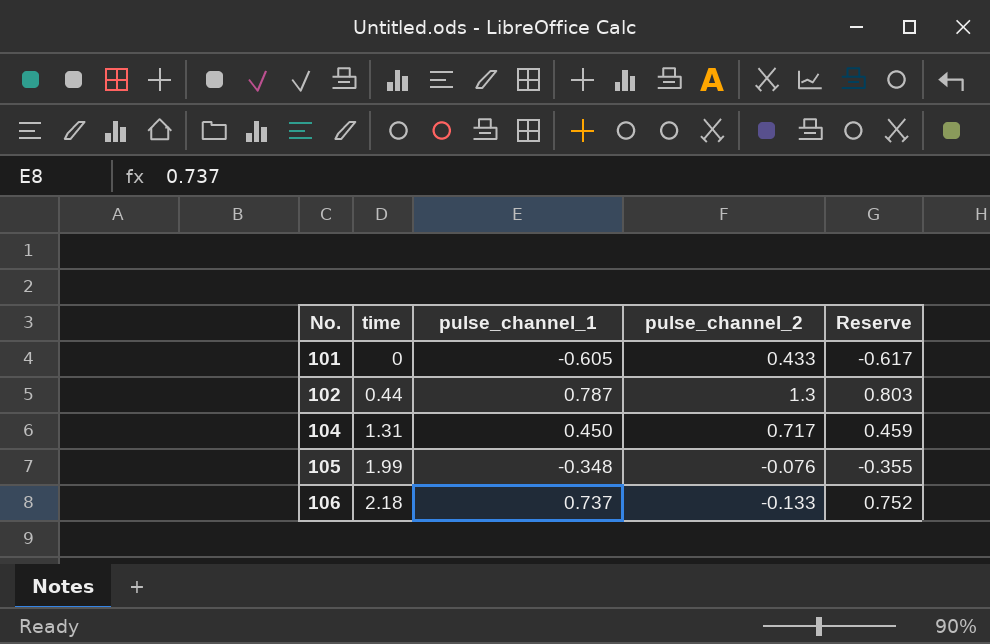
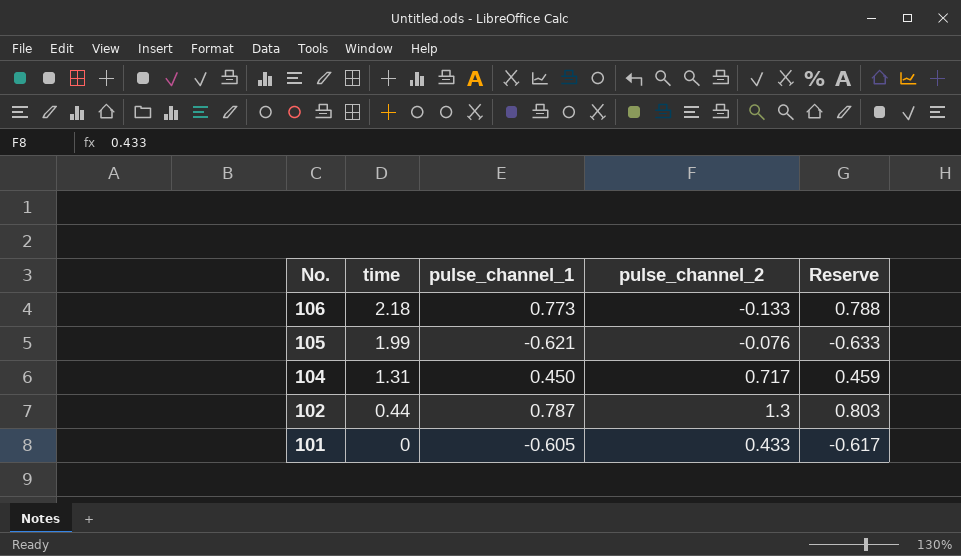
row order: No. ascending -> No. descending
106 | pulse_channel_1: 0.737 -> 0.773
106 | Reserve: 0.752 -> 0.788
105 | pulse_channel_1: -0.348 -> -0.621
105 | Reserve: -0.355 -> -0.633

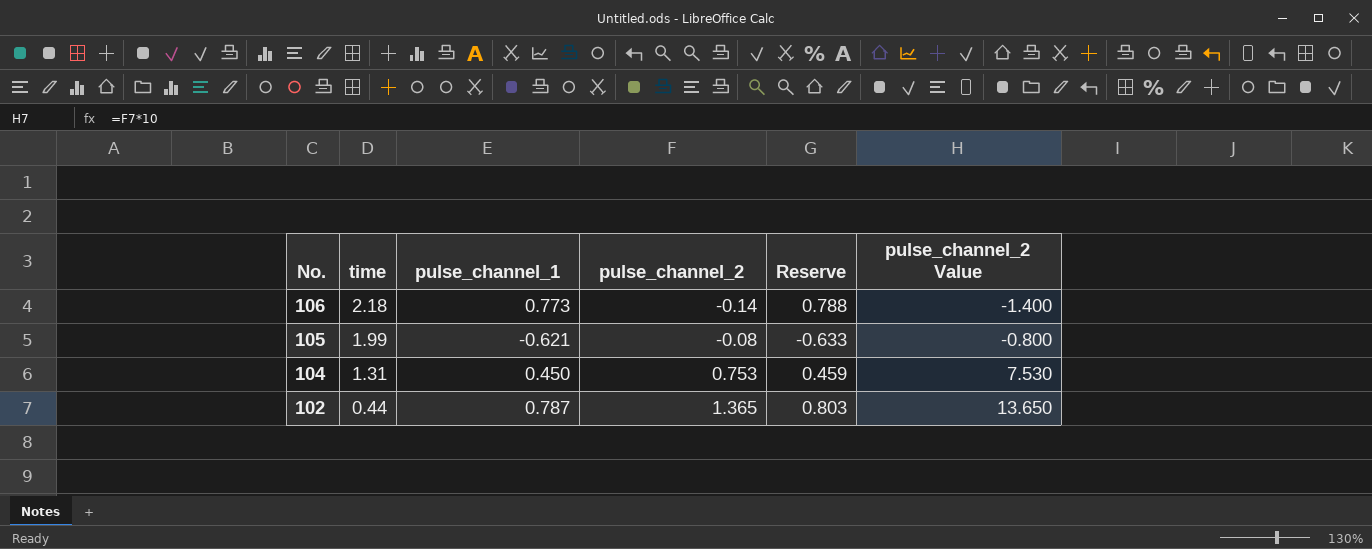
column pulse_channel_2 Value | formula: none -> [pulse_channel_2] * 10
row 101: 0 | -0.605 | 0.433 | -0.617 -> none
106 | pulse_channel_2: -0.133 -> -0.14
105 | pulse_channel_2: -0.076 -> -0.08
104 | pulse_channel_2: 0.717 -> 0.753
102 | pulse_channel_2: 1.3 -> 1.365

